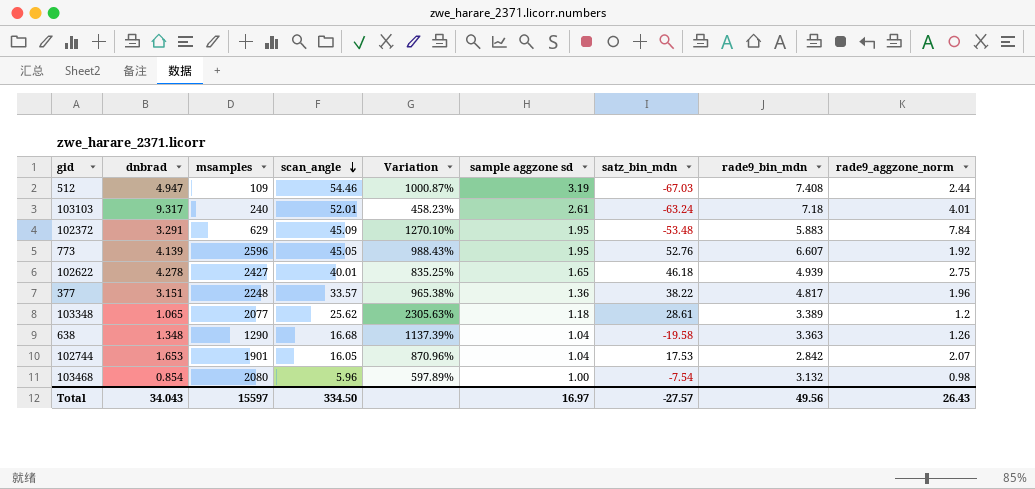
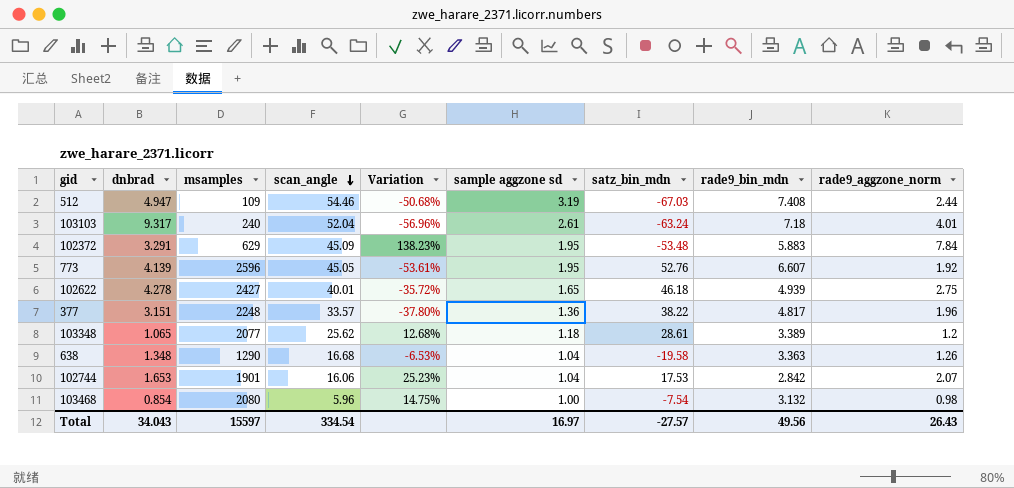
column Variation | formula: ([scan_angle] - [dnbrad]) / [dnbrad] -> ([rade9_aggzone_norm] - [dnbrad]) / [dnbrad]
103103 | scan_angle: 52.01 -> 52.04
102744 | scan_angle: 16.05 -> 16.06
Total | scan_angle: 334.50 -> 334.54

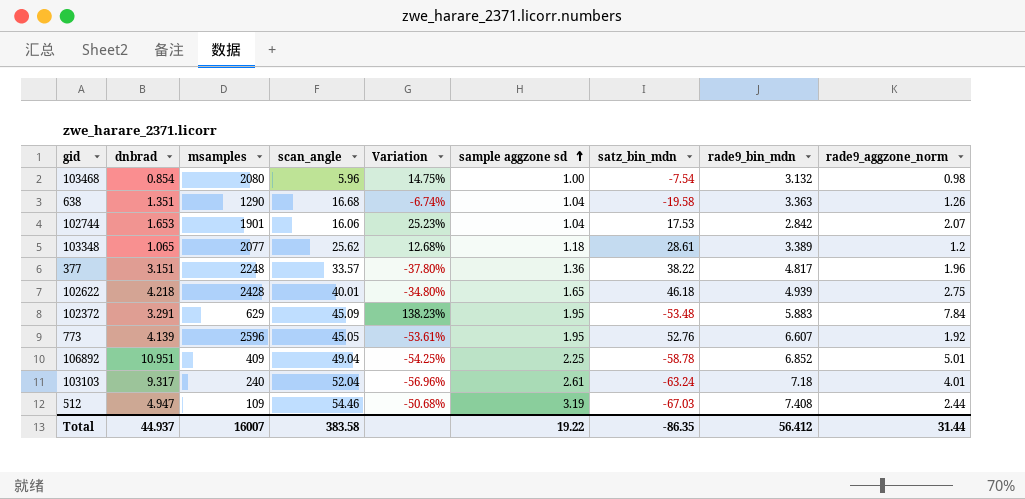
row order: scan_angle descending -> sample aggzone sd ascending
638 | dnbrad: 1.348 -> 1.351
638 | Variation: -6.53% -> -6.74%
102622 | dnbrad: 4.278 -> 4.218
102622 | msamples: 2427 -> 2428
102622 | Variation: -35.72% -> -34.80%
row 106892: none -> 10.951 | 409 | 49.04 | -54.25% | 2.25 | -58.78 | 6.852 | 5.01
Total | dnbrad: 34.043 -> 44.937
Total | msamples: 15597 -> 16007
Total | scan_angle: 334.54 -> 383.58
Total | sample aggzone sd: 16.97 -> 19.22
Total | satz_bin_mdn: -27.57 -> -86.35
Total | rade9_bin_mdn: 49.56 -> 56.412
Total | rade9_aggzone_norm: 26.43 -> 31.44

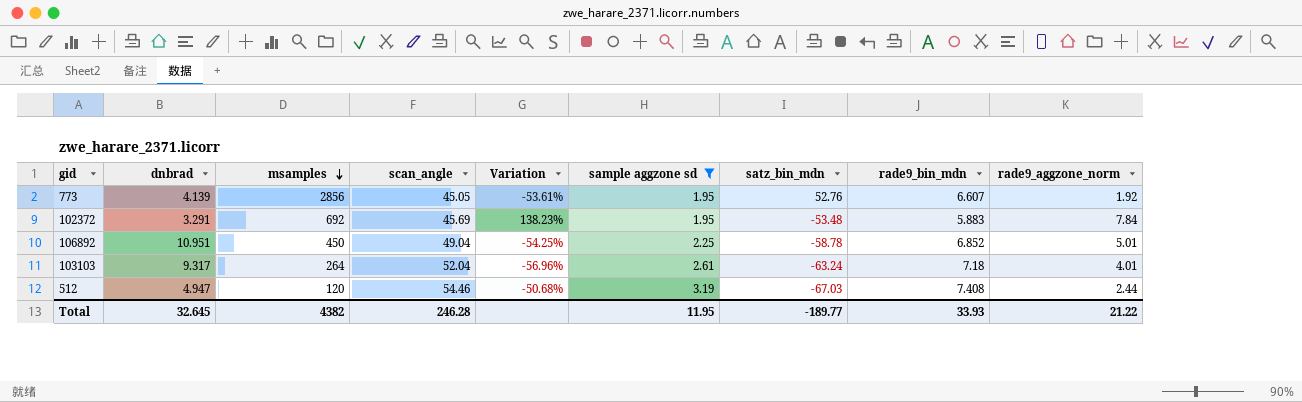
filter: none -> sample aggzone sd >= 1.95
row order: sample aggzone sd ascending -> msamples descending
773 | msamples: 2596 -> 2856
102372 | msamples: 629 -> 692
102372 | scan_angle: 45.09 -> 45.69
106892 | msamples: 409 -> 450
103103 | msamples: 240 -> 264
512 | msamples: 109 -> 120
Total | dnbrad: 44.937 -> 32.645
Total | msamples: 16007 -> 4382
Total | scan_angle: 383.58 -> 246.28
Total | sample aggzone sd: 19.22 -> 11.95
Total | satz_bin_mdn: -86.35 -> -189.77
Total | rade9_bin_mdn: 56.412 -> 33.93
Total | rade9_aggzone_norm: 31.44 -> 21.22

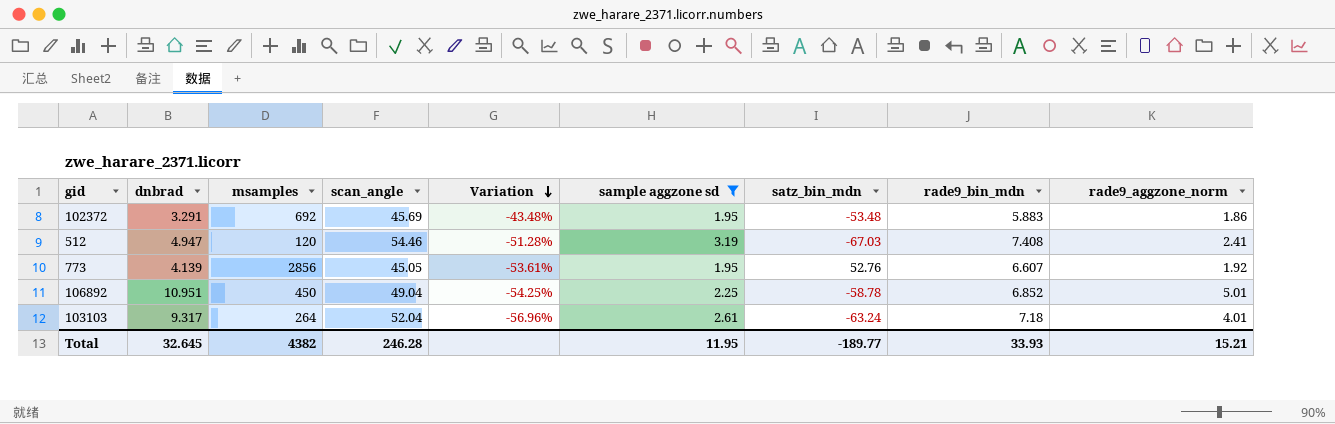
row order: msamples descending -> Variation descending
102372 | Variation: 138.23% -> -43.48%
102372 | rade9_aggzone_norm: 7.84 -> 1.86
512 | Variation: -50.68% -> -51.28%
512 | rade9_aggzone_norm: 2.44 -> 2.41
Total | rade9_aggzone_norm: 21.22 -> 15.21

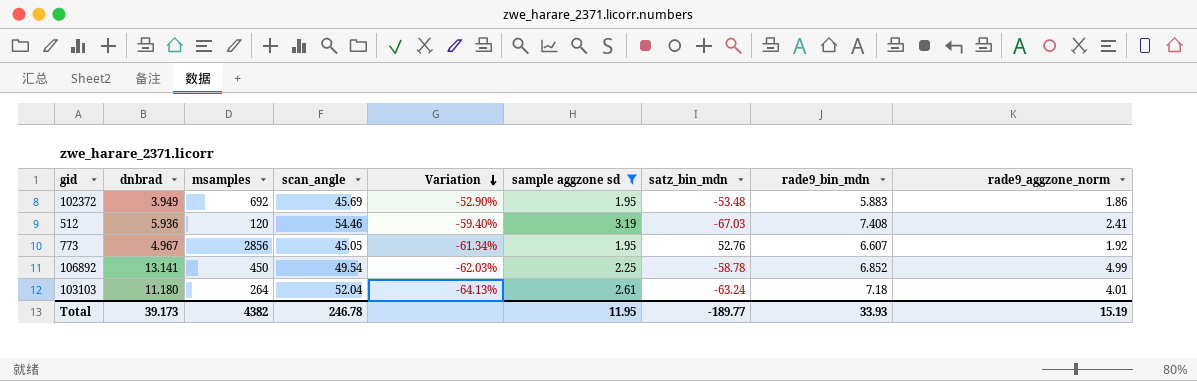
102372 | dnbrad: 3.291 -> 3.949
102372 | Variation: -43.48% -> -52.90%
512 | dnbrad: 4.947 -> 5.936
512 | Variation: -51.28% -> -59.40%
773 | dnbrad: 4.139 -> 4.967
773 | Variation: -53.61% -> -61.34%
106892 | dnbrad: 10.951 -> 13.141
106892 | scan_angle: 49.04 -> 49.54
106892 | Variation: -54.25% -> -62.03%
106892 | rade9_aggzone_norm: 5.01 -> 4.99
103103 | dnbrad: 9.317 -> 11.180
103103 | Variation: -56.96% -> -64.13%
Total | dnbrad: 32.645 -> 39.173
Total | scan_angle: 246.28 -> 246.78
Total | rade9_aggzone_norm: 15.21 -> 15.19

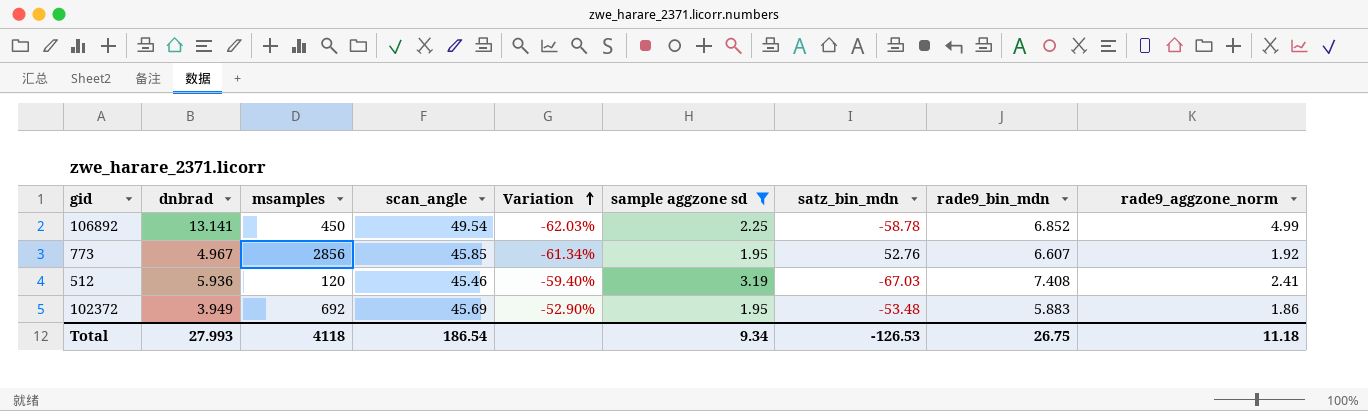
row order: Variation descending -> Variation ascending
row 103103: 11.180 | 264 | 52.04 | -64.13% | 2.61 | -63.24 | 7.18 | 4.01 -> none
773 | scan_angle: 45.05 -> 45.85
512 | scan_angle: 54.46 -> 45.46
Total | dnbrad: 39.173 -> 27.993
Total | msamples: 4382 -> 4118
Total | scan_angle: 246.78 -> 186.54
Total | sample aggzone sd: 11.95 -> 9.34
Total | satz_bin_mdn: -189.77 -> -126.53
Total | rade9_bin_mdn: 33.93 -> 26.75
Total | rade9_aggzone_norm: 15.19 -> 11.18

